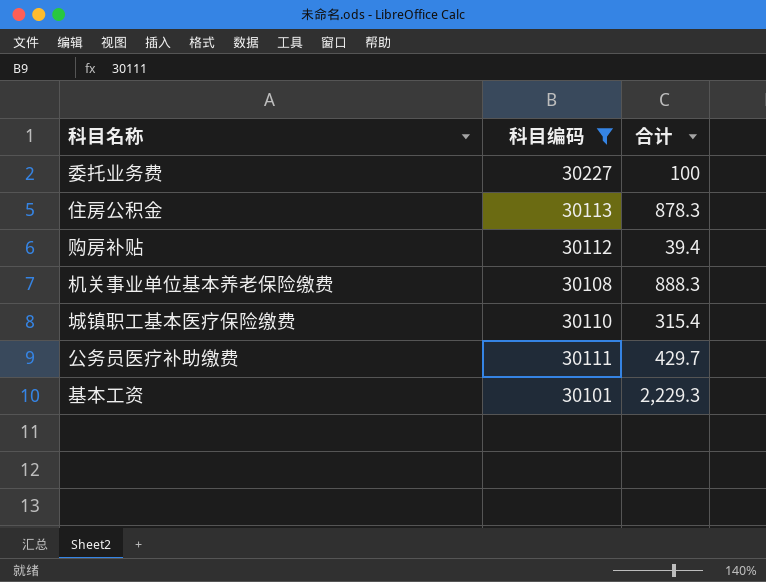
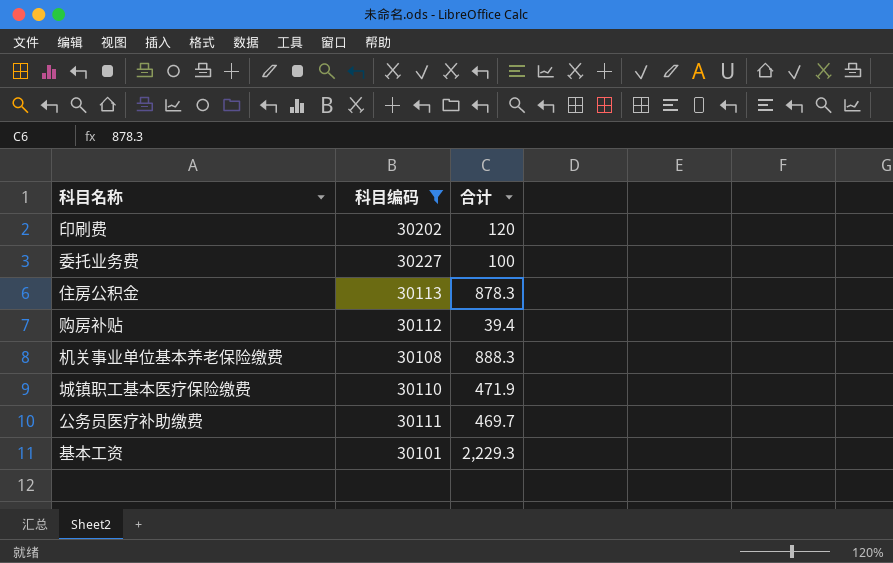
row 印刷费: none -> 30202 | 120
城镇职工基本医疗保险缴费 | 合计: 315.4 -> 471.9
公务员医疗补助缴费 | 合计: 429.7 -> 469.7

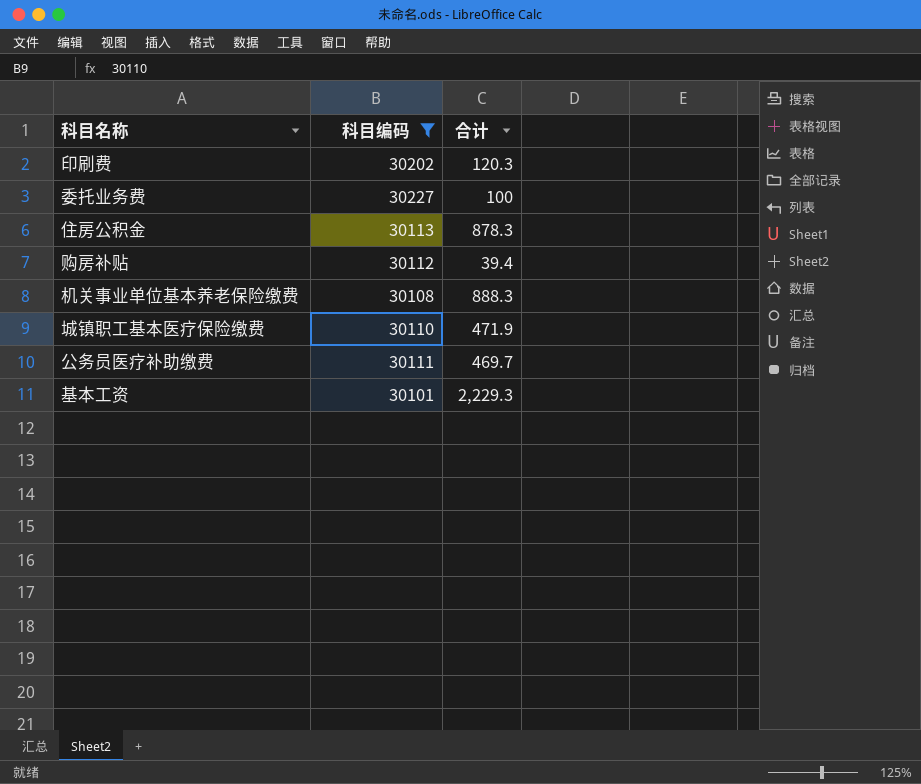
印刷费 | 合计: 120 -> 120.3

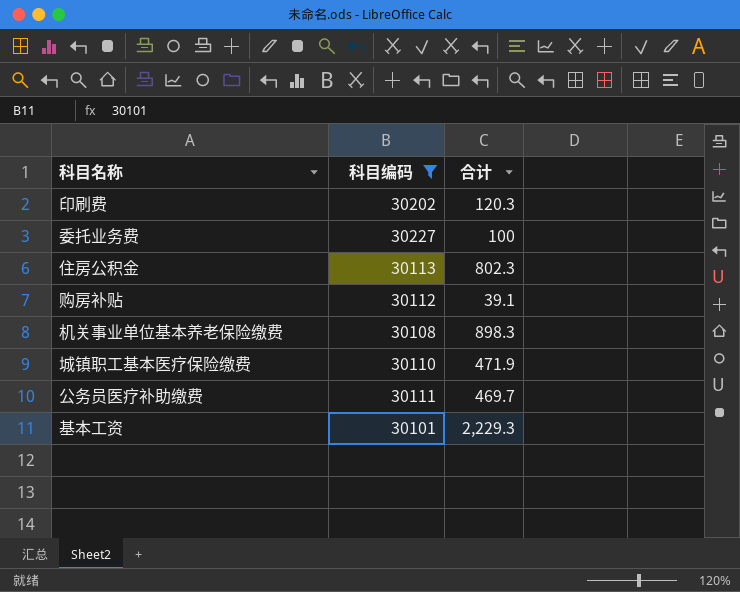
住房公积金 | 合计: 878.3 -> 802.3
购房补贴 | 合计: 39.4 -> 39.1
机关事业单位基本养老保险缴费 | 合计: 888.3 -> 898.3

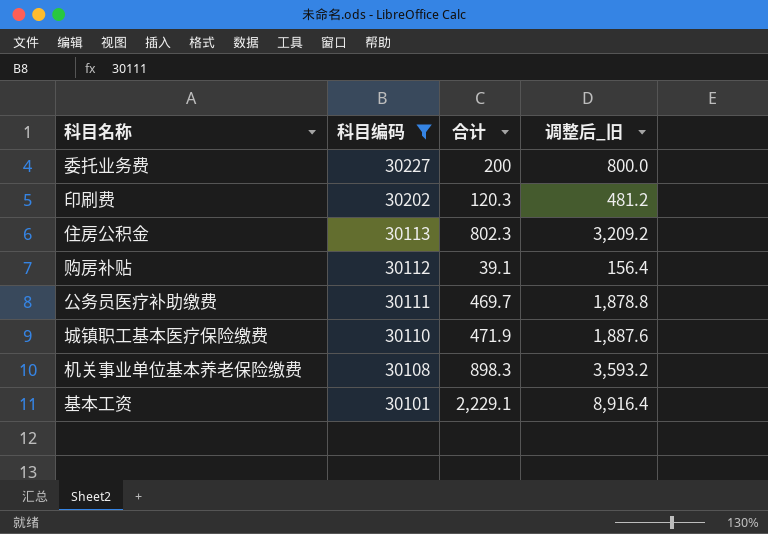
row order: none -> 科目编码 descending
column 调整后_旧 | formula: none -> [合计] * 4
委托业务费 | 合计: 100 -> 200
基本工资 | 合计: 2,229.3 -> 2,229.1

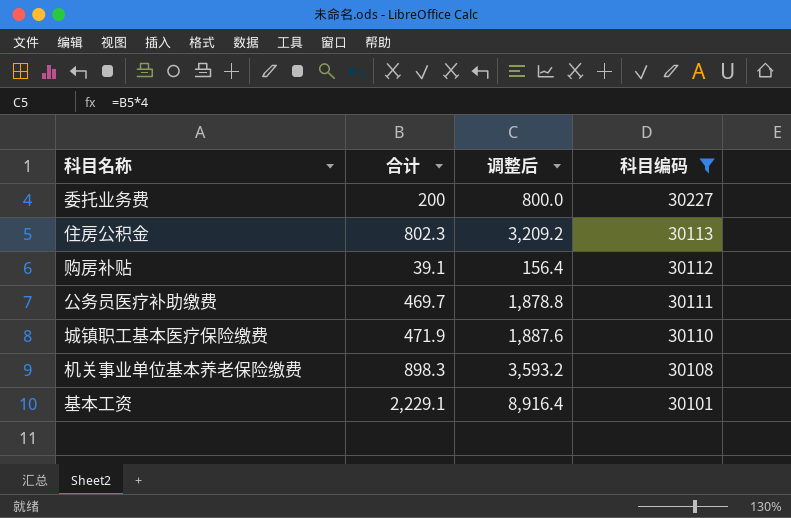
column name: 调整后_旧 -> 调整后
column 科目编码 | position: 2 -> 4
row 印刷费: 30202 | 120.3 | 481.2 -> none

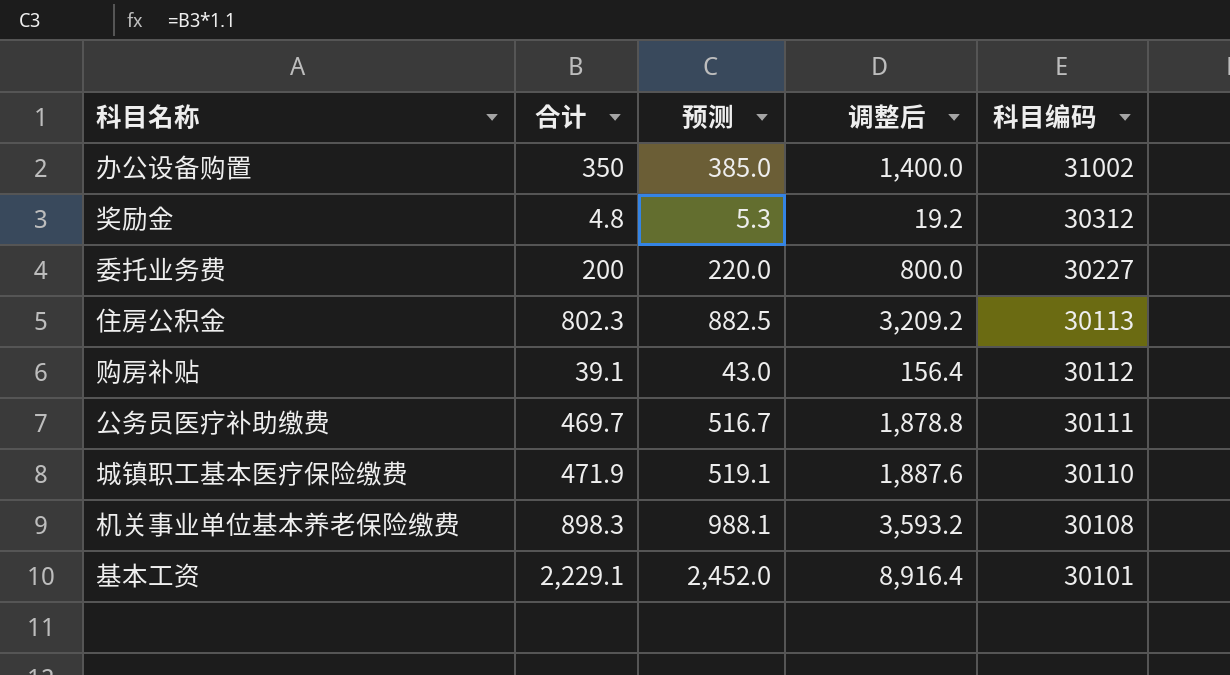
filter: 科目编码 <= 30227 -> none
column 预测 | formula: none -> [合计] * 1.1

